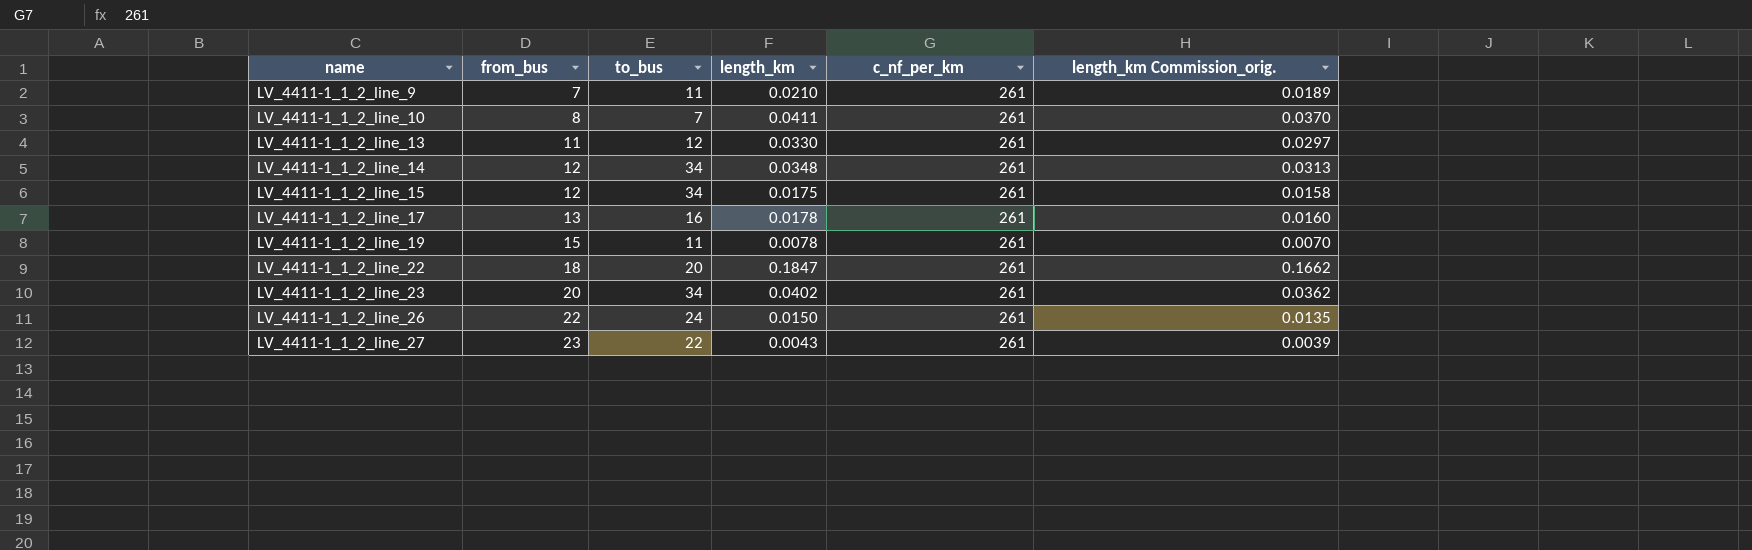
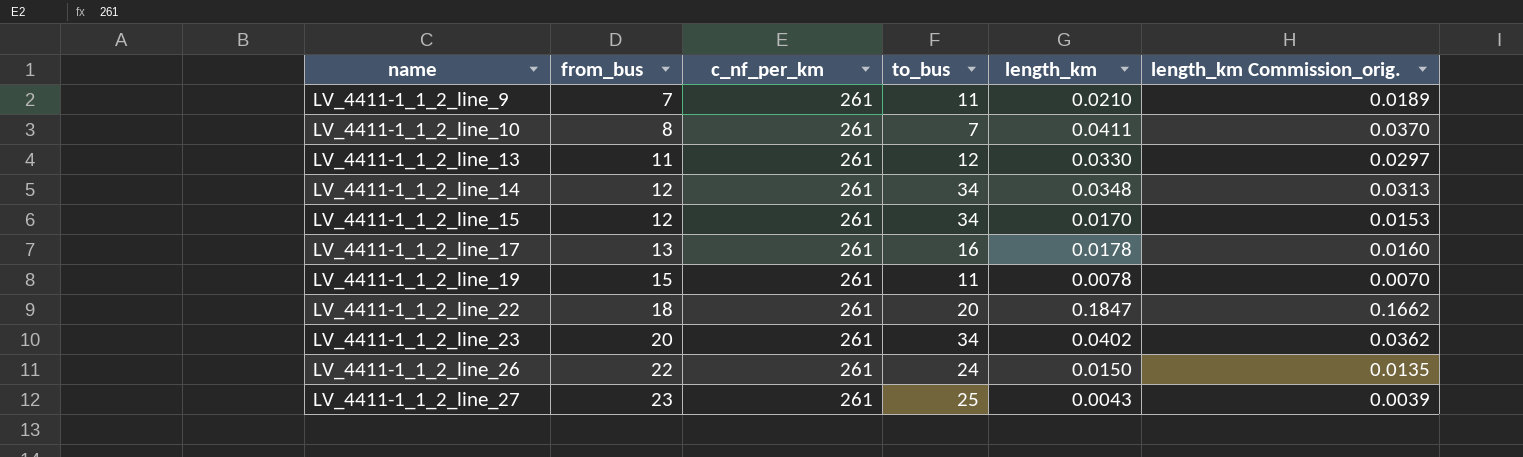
column c_nf_per_km | position: 5 -> 3
LV_4411-1_1_2_line_15 | length_km: 0.0175 -> 0.0170
LV_4411-1_1_2_line_15 | length_km Commission_orig.: 0.0158 -> 0.0153
LV_4411-1_1_2_line_27 | to_bus: 22 -> 25

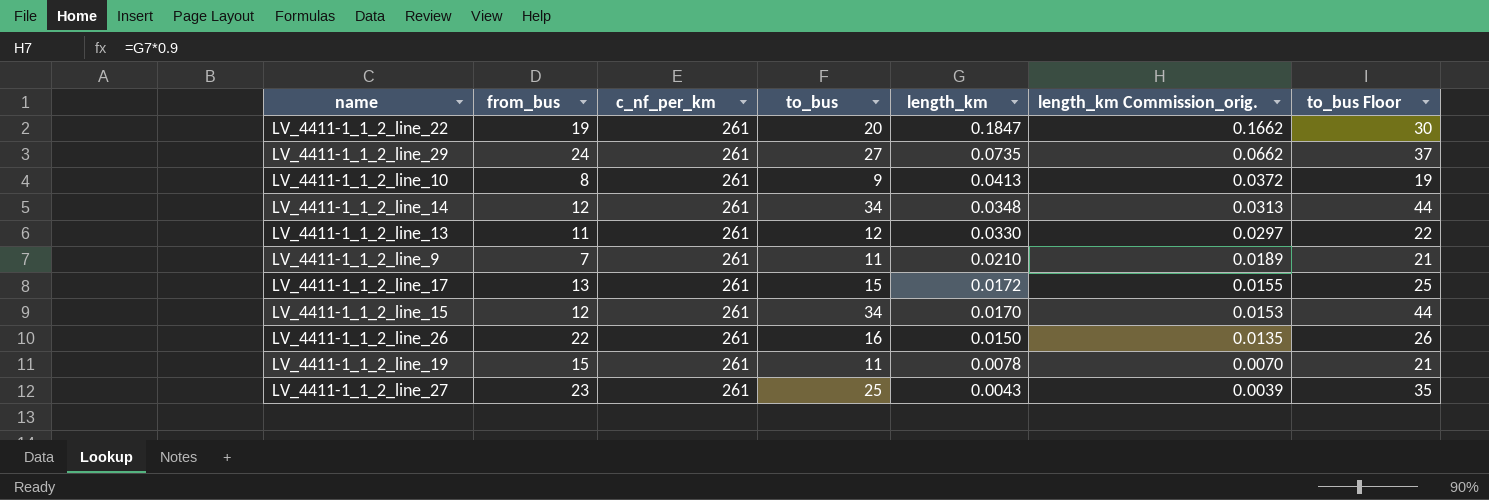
row order: name ascending -> length_km descending
column to_bus Floor | formula: none -> [to_bus] + 10
row LV_4411-1_1_2_line_23: 20 | 261 | 34 | 0.0402 | 0.0362 -> none
LV_4411-1_1_2_line_22 | from_bus: 18 -> 19
row LV_4411-1_1_2_line_29: none -> 24 | 261 | 27 | 0.0735 | 0.0662 | 37
LV_4411-1_1_2_line_10 | to_bus: 7 -> 9
LV_4411-1_1_2_line_10 | length_km: 0.0411 -> 0.0413
LV_4411-1_1_2_line_10 | length_km Commission_orig.: 0.0370 -> 0.0372
LV_4411-1_1_2_line_17 | to_bus: 16 -> 15
LV_4411-1_1_2_line_17 | length_km: 0.0178 -> 0.0172
LV_4411-1_1_2_line_17 | length_km Commission_orig.: 0.0160 -> 0.0155
LV_4411-1_1_2_line_26 | to_bus: 24 -> 16

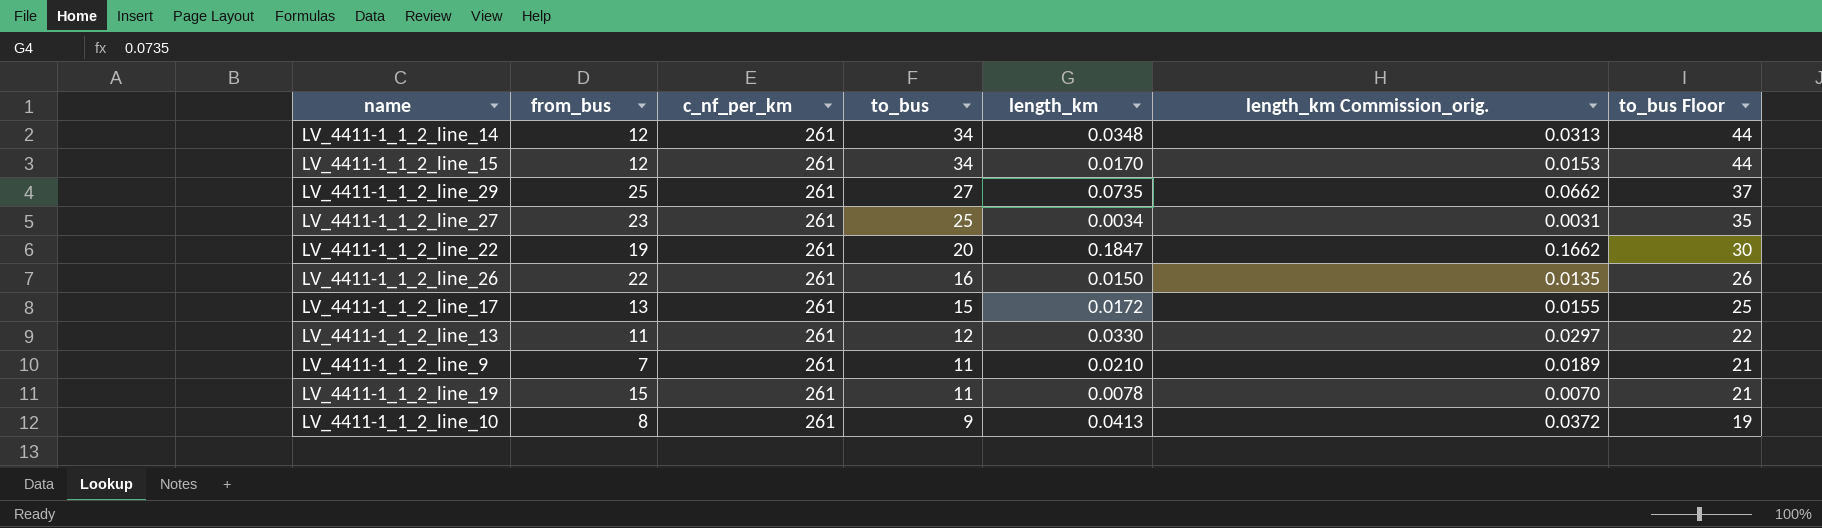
row order: length_km descending -> to_bus descending
LV_4411-1_1_2_line_29 | from_bus: 24 -> 25
LV_4411-1_1_2_line_27 | length_km: 0.0043 -> 0.0034
LV_4411-1_1_2_line_27 | length_km Commission_orig.: 0.0039 -> 0.0031

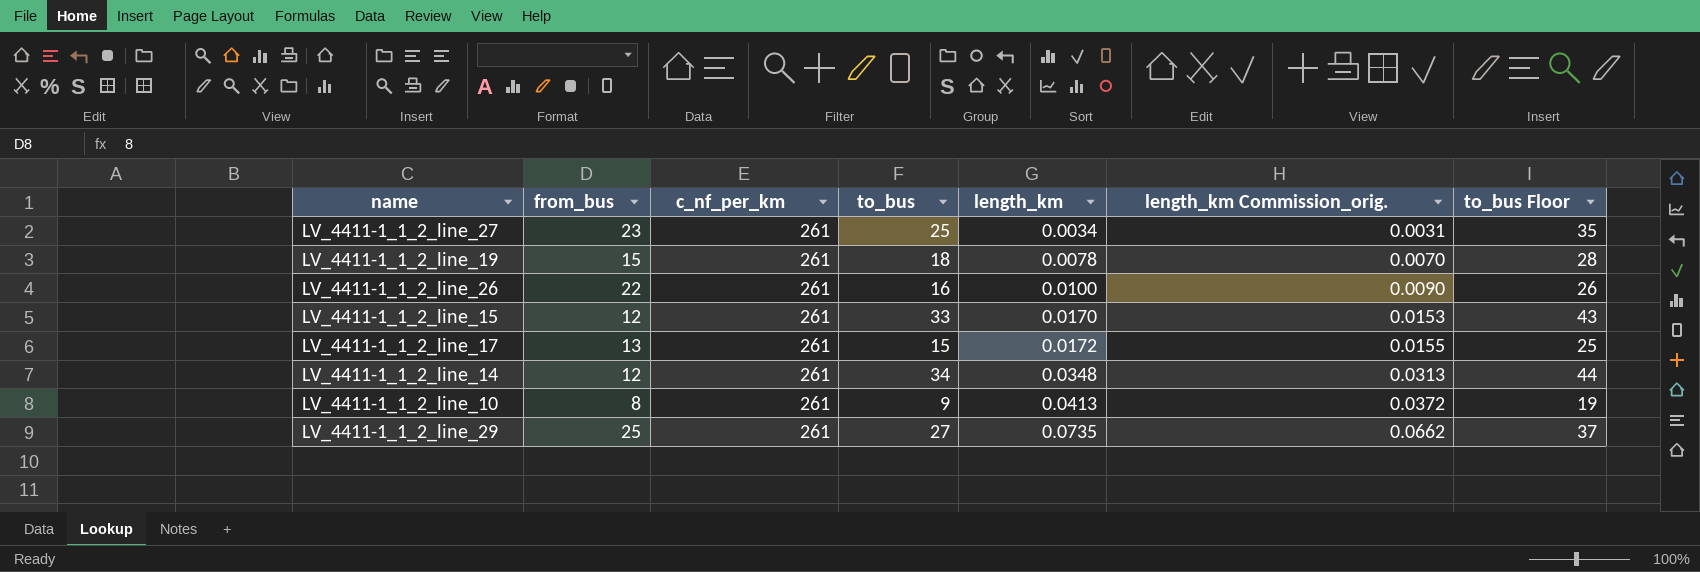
row order: to_bus descending -> length_km ascending
row LV_4411-1_1_2_line_22: 19 | 261 | 20 | 0.1847 | 0.1662 | 30 -> none
row LV_4411-1_1_2_line_13: 11 | 261 | 12 | 0.0330 | 0.0297 | 22 -> none
row LV_4411-1_1_2_line_9: 7 | 261 | 11 | 0.0210 | 0.0189 | 21 -> none
LV_4411-1_1_2_line_19 | to_bus: 11 -> 18
LV_4411-1_1_2_line_19 | to_bus Floor: 21 -> 28
LV_4411-1_1_2_line_26 | length_km: 0.0150 -> 0.0100
LV_4411-1_1_2_line_26 | length_km Commission_orig.: 0.0135 -> 0.0090
LV_4411-1_1_2_line_15 | to_bus: 34 -> 33
LV_4411-1_1_2_line_15 | to_bus Floor: 44 -> 43

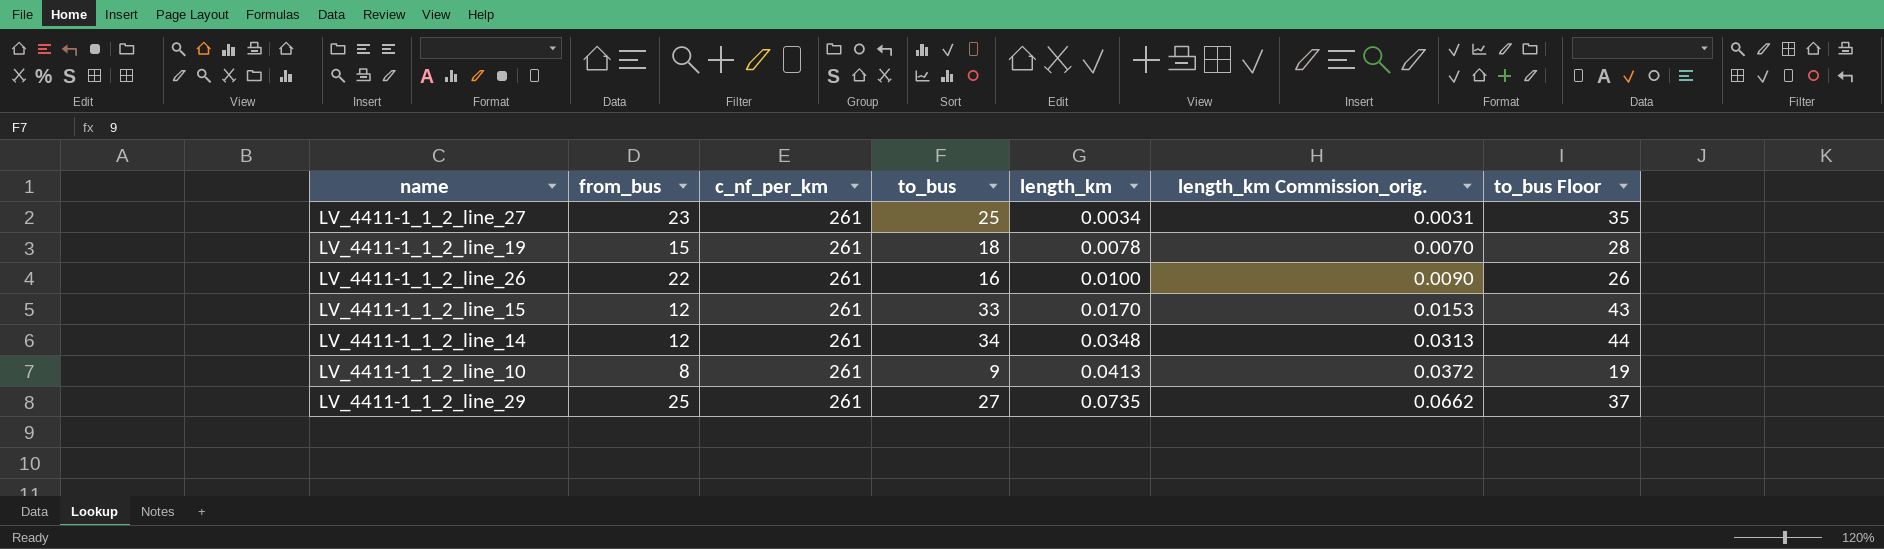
row LV_4411-1_1_2_line_17: 13 | 261 | 15 | 0.0172 | 0.0155 | 25 -> none

